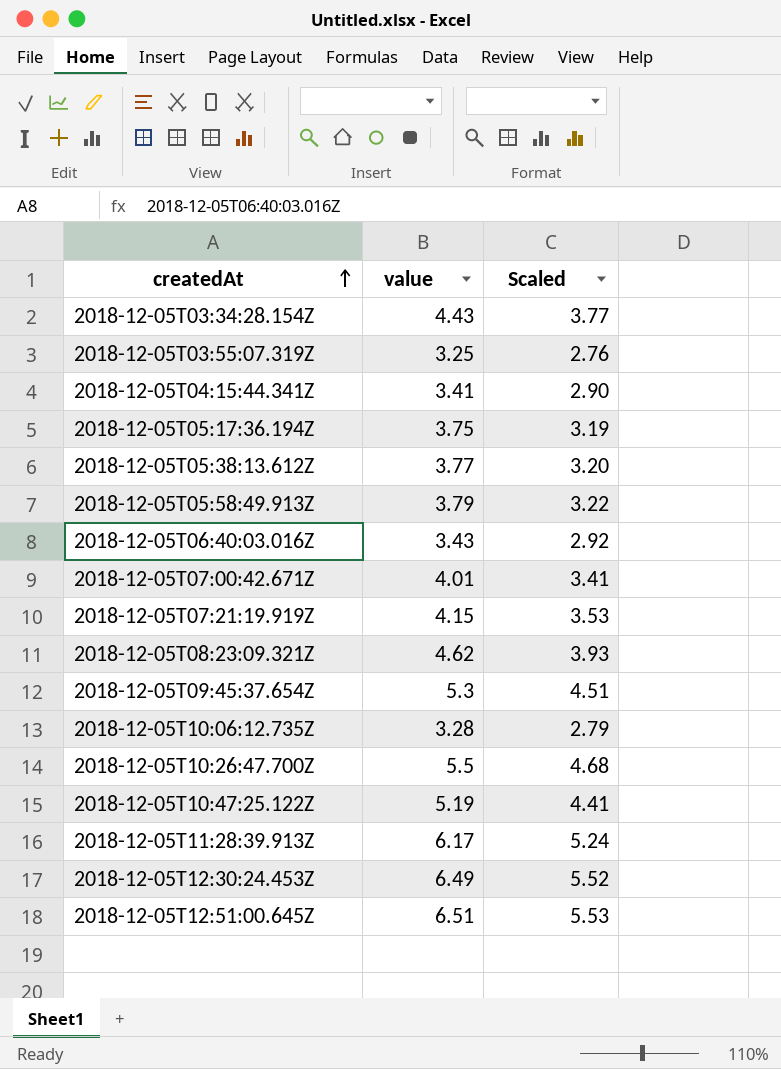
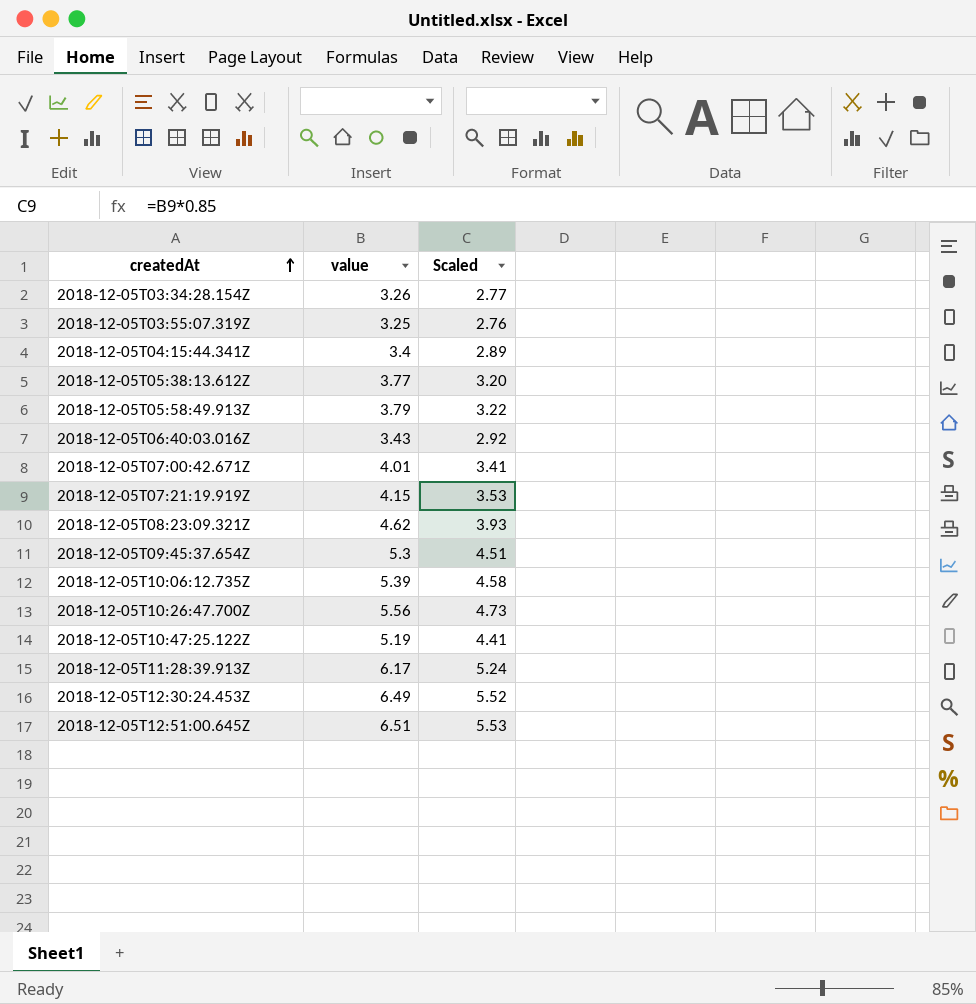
row 2018-12-05T05:17:36.194Z: 3.75 | 3.19 -> none
2018-12-05T03:34:28.154Z | value: 4.43 -> 3.26
2018-12-05T03:34:28.154Z | Scaled: 3.77 -> 2.77
2018-12-05T04:15:44.341Z | value: 3.41 -> 3.4
2018-12-05T04:15:44.341Z | Scaled: 2.90 -> 2.89
2018-12-05T10:06:12.735Z | value: 3.28 -> 5.39
2018-12-05T10:06:12.735Z | Scaled: 2.79 -> 4.58
2018-12-05T10:26:47.700Z | value: 5.5 -> 5.56
2018-12-05T10:26:47.700Z | Scaled: 4.68 -> 4.73

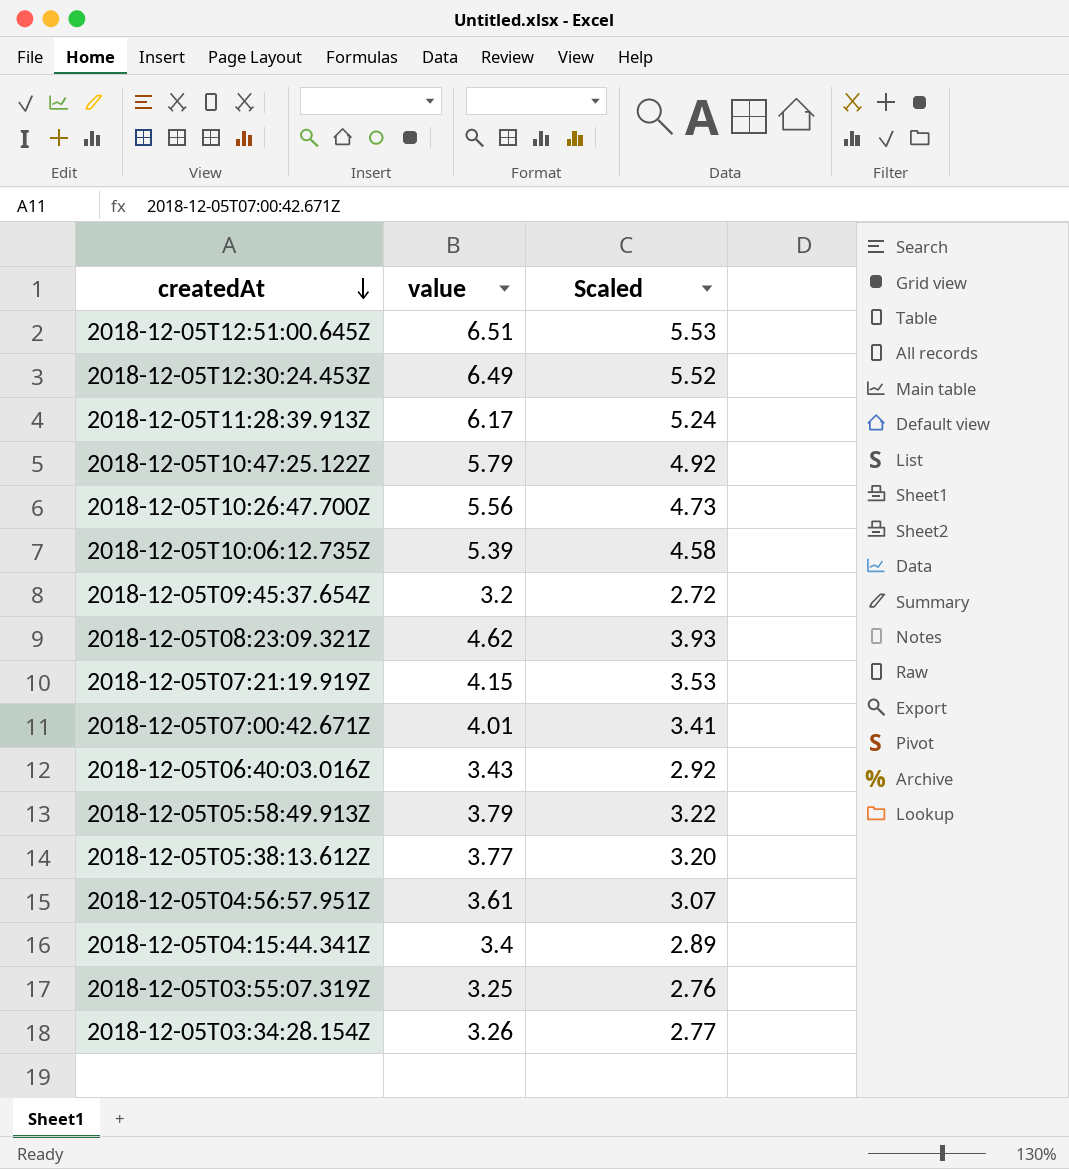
row order: createdAt ascending -> createdAt descending
2018-12-05T10:47:25.122Z | value: 5.19 -> 5.79
2018-12-05T10:47:25.122Z | Scaled: 4.41 -> 4.92
2018-12-05T09:45:37.654Z | value: 5.3 -> 3.2
2018-12-05T09:45:37.654Z | Scaled: 4.51 -> 2.72
row 2018-12-05T04:56:57.951Z: none -> 3.61 | 3.07

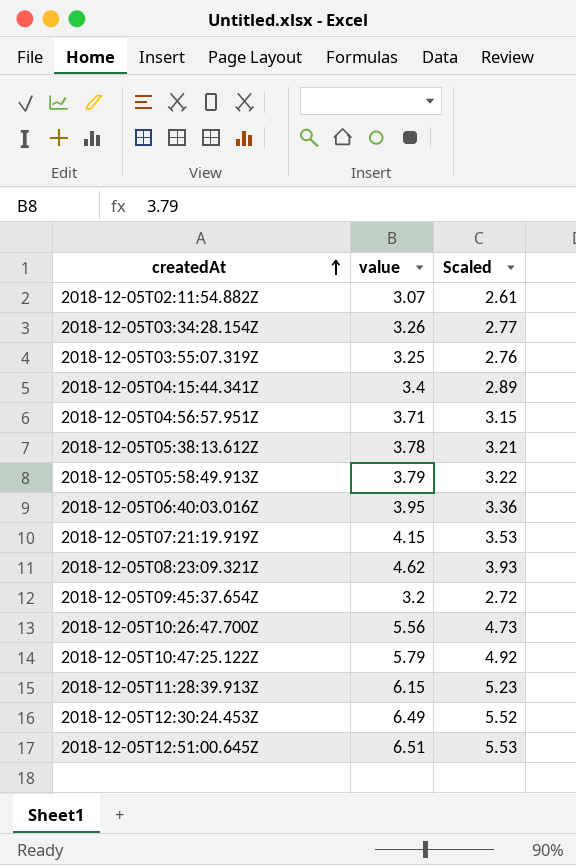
row order: createdAt descending -> createdAt ascending
row 2018-12-05T10:06:12.735Z: 5.39 | 4.58 -> none
row 2018-12-05T07:00:42.671Z: 4.01 | 3.41 -> none
row 2018-12-05T02:11:54.882Z: none -> 3.07 | 2.61
2018-12-05T04:56:57.951Z | value: 3.61 -> 3.71
2018-12-05T04:56:57.951Z | Scaled: 3.07 -> 3.15
2018-12-05T05:38:13.612Z | value: 3.77 -> 3.78
2018-12-05T05:38:13.612Z | Scaled: 3.20 -> 3.21
2018-12-05T06:40:03.016Z | value: 3.43 -> 3.95
2018-12-05T06:40:03.016Z | Scaled: 2.92 -> 3.36
2018-12-05T11:28:39.913Z | value: 6.17 -> 6.15
2018-12-05T11:28:39.913Z | Scaled: 5.24 -> 5.23

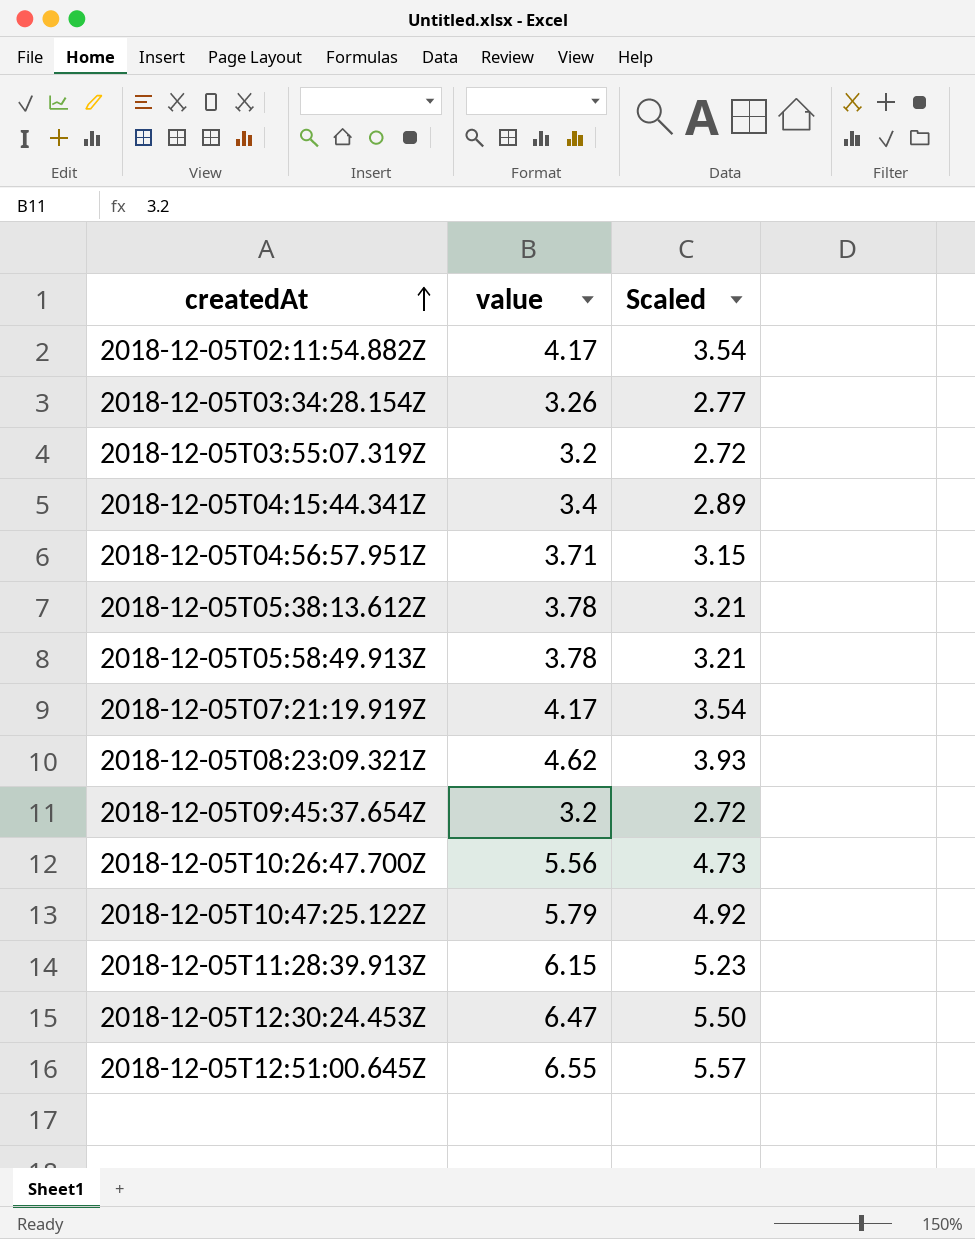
row 2018-12-05T06:40:03.016Z: 3.95 | 3.36 -> none
2018-12-05T02:11:54.882Z | value: 3.07 -> 4.17
2018-12-05T02:11:54.882Z | Scaled: 2.61 -> 3.54
2018-12-05T03:55:07.319Z | value: 3.25 -> 3.2
2018-12-05T03:55:07.319Z | Scaled: 2.76 -> 2.72
2018-12-05T05:58:49.913Z | value: 3.79 -> 3.78
2018-12-05T05:58:49.913Z | Scaled: 3.22 -> 3.21
2018-12-05T07:21:19.919Z | value: 4.15 -> 4.17
2018-12-05T07:21:19.919Z | Scaled: 3.53 -> 3.54
2018-12-05T12:30:24.453Z | value: 6.49 -> 6.47
2018-12-05T12:30:24.453Z | Scaled: 5.52 -> 5.50
2018-12-05T12:51:00.645Z | value: 6.51 -> 6.55
2018-12-05T12:51:00.645Z | Scaled: 5.53 -> 5.57

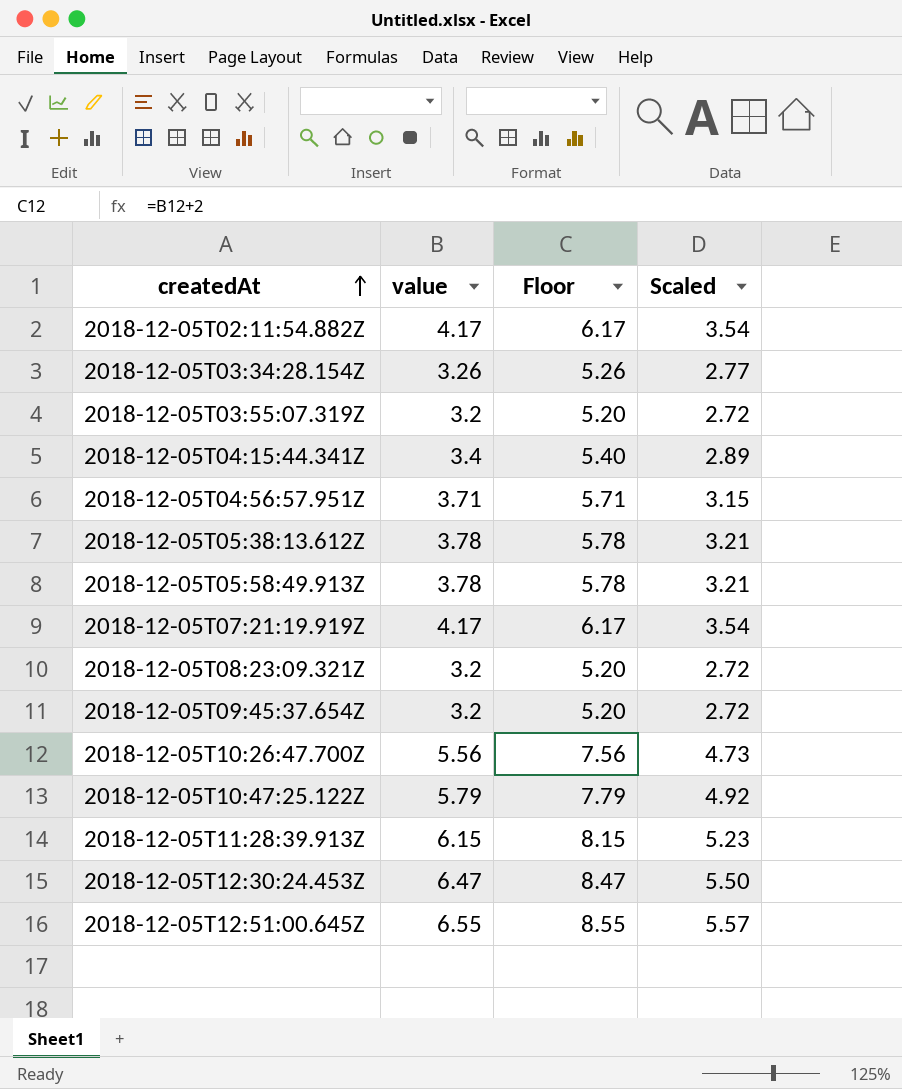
column Floor | formula: none -> [value] + 2
2018-12-05T08:23:09.321Z | value: 4.62 -> 3.2
2018-12-05T08:23:09.321Z | Scaled: 3.93 -> 2.72

